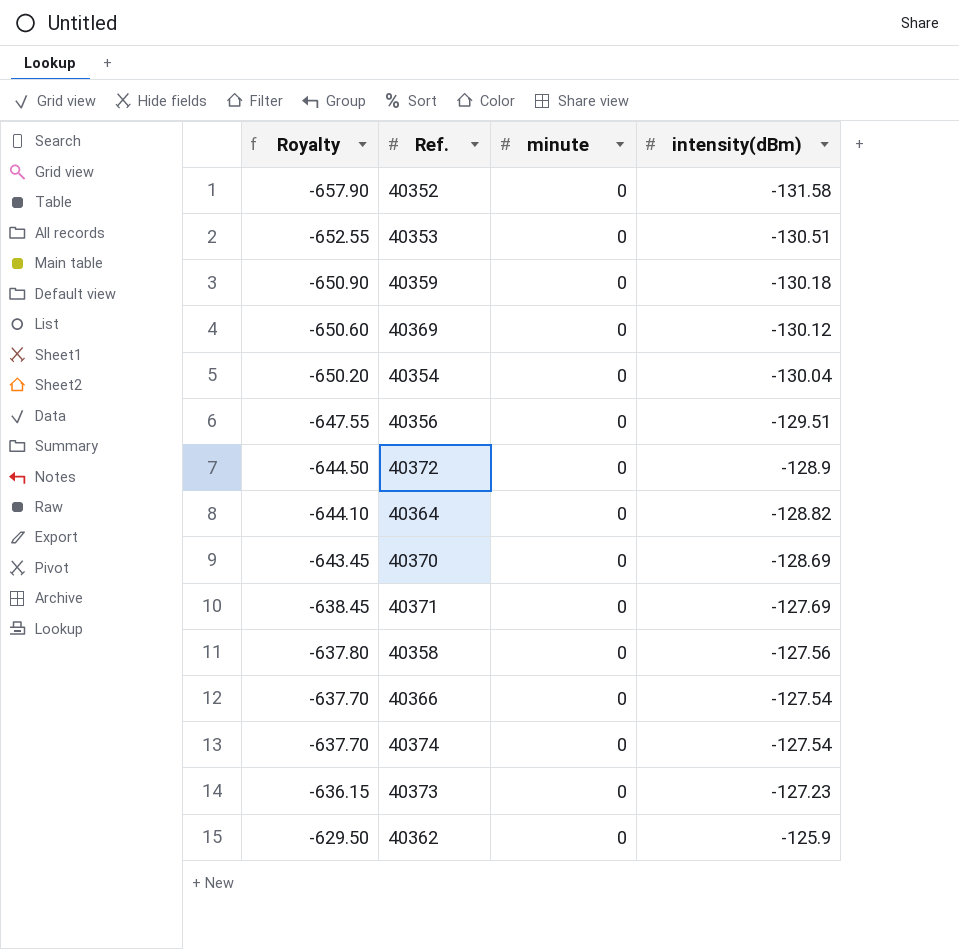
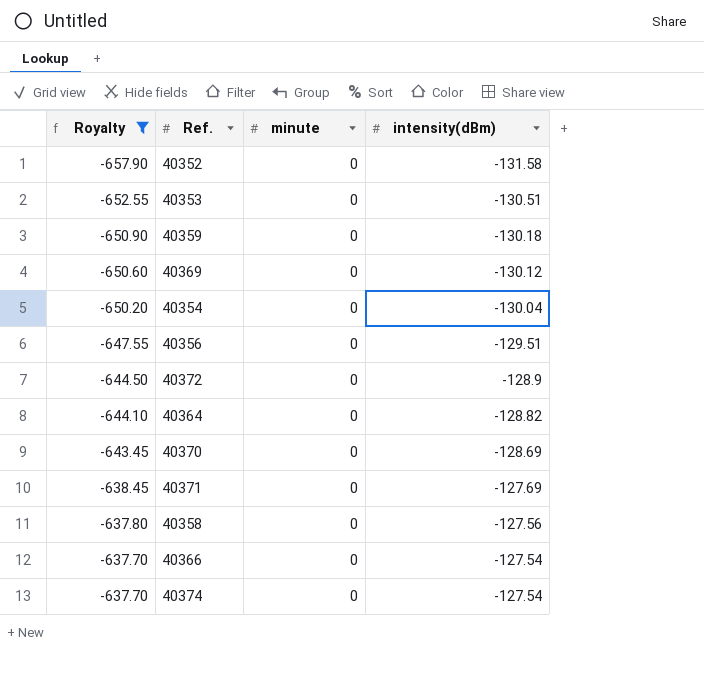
filter: none -> Royalty <= -637.70

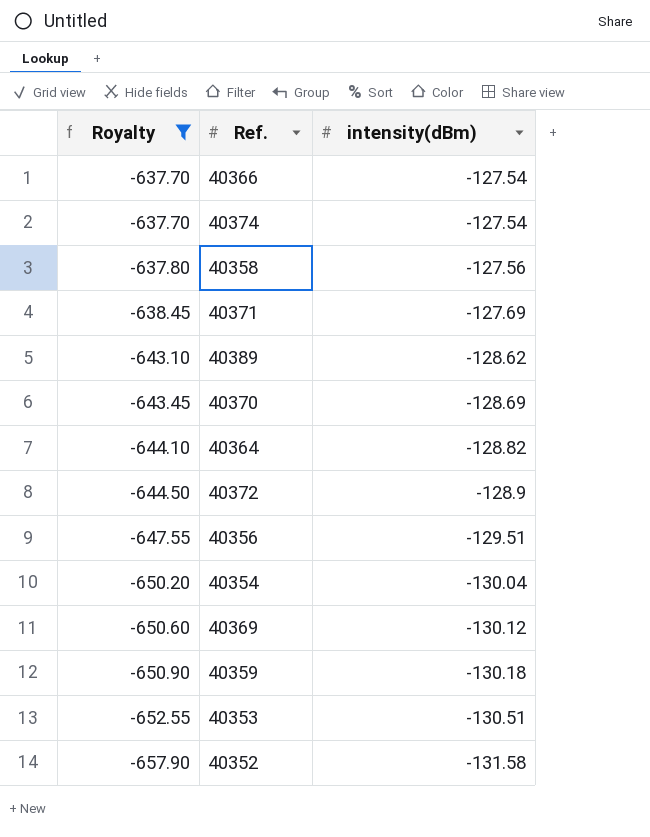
row order: Royalty ascending -> Royalty descending
column minute | position: 3 -> none
row 40389: none -> -643.10 | -128.62

